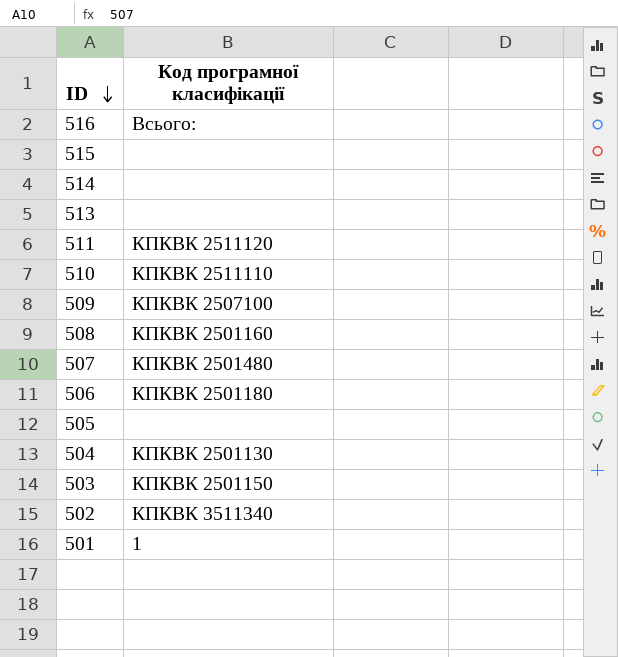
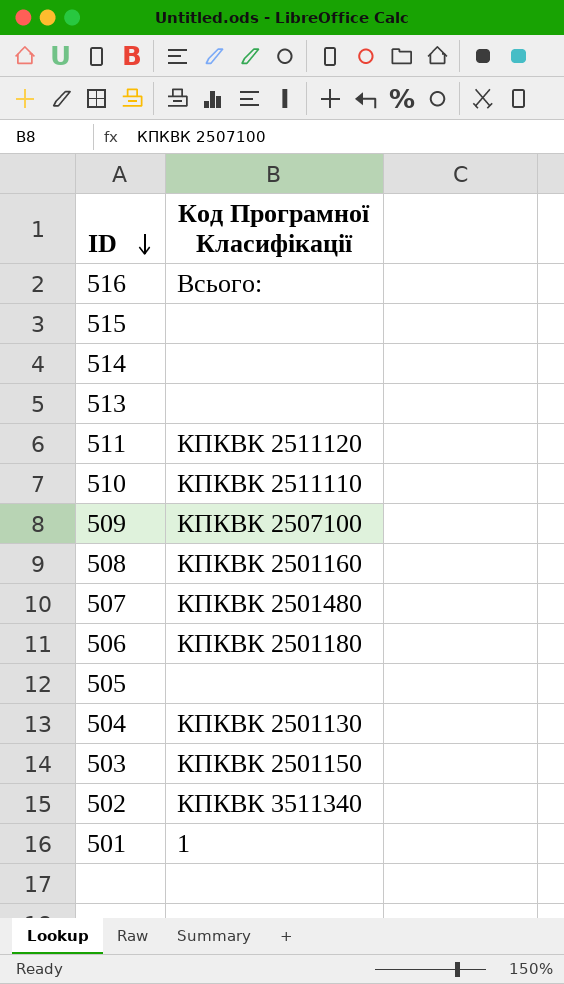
column name: Код програмної класифікації -> Код Програмної Класифікації

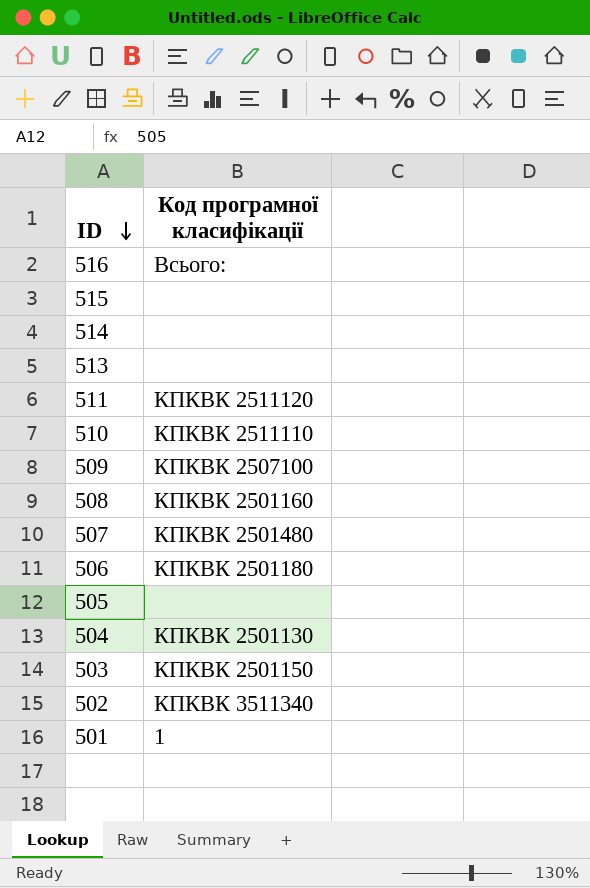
column name: Код Програмної Класифікації -> Код програмної класифікації

